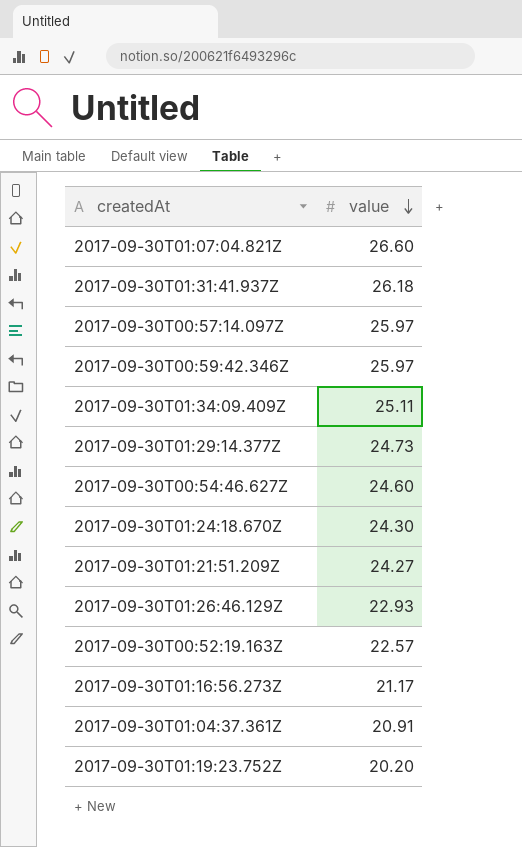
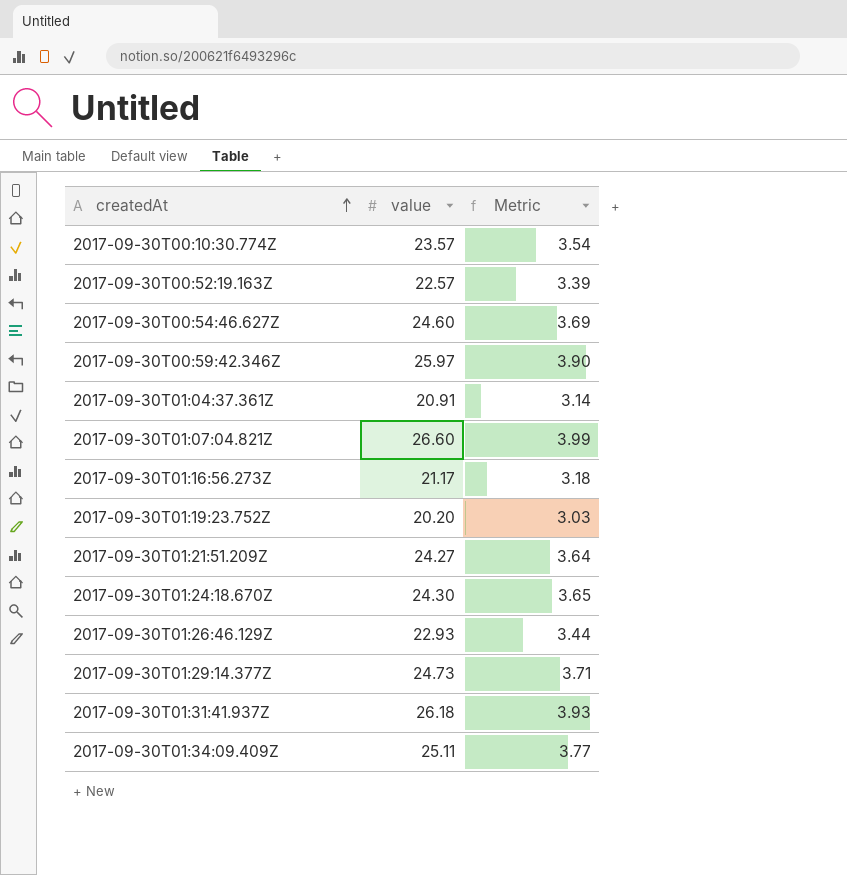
row order: value descending -> createdAt ascending
column Metric | formula: none -> [value] * 0.15
row 2017-09-30T00:57:14.097Z: 25.97 -> none
row 2017-09-30T00:10:30.774Z: none -> 23.57 | 3.54

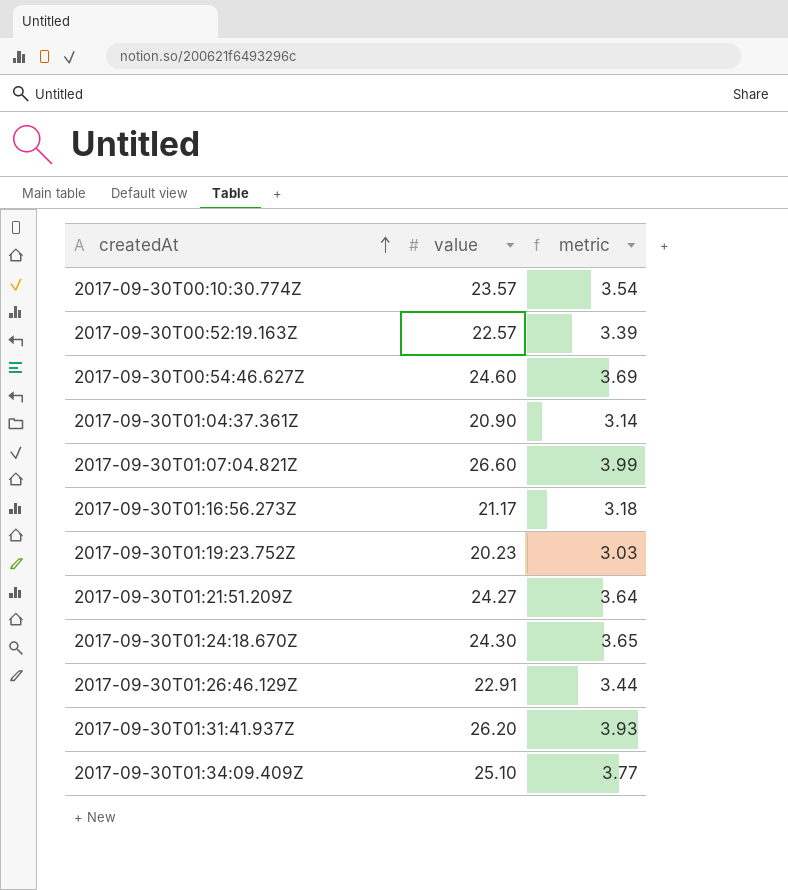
column name: Metric -> metric
row 2017-09-30T00:59:42.346Z: 25.97 | 3.90 -> none
row 2017-09-30T01:29:14.377Z: 24.73 | 3.71 -> none
2017-09-30T01:04:37.361Z | value: 20.91 -> 20.90
2017-09-30T01:19:23.752Z | value: 20.20 -> 20.23
2017-09-30T01:26:46.129Z | value: 22.93 -> 22.91
2017-09-30T01:31:41.937Z | value: 26.18 -> 26.20
2017-09-30T01:34:09.409Z | value: 25.11 -> 25.10

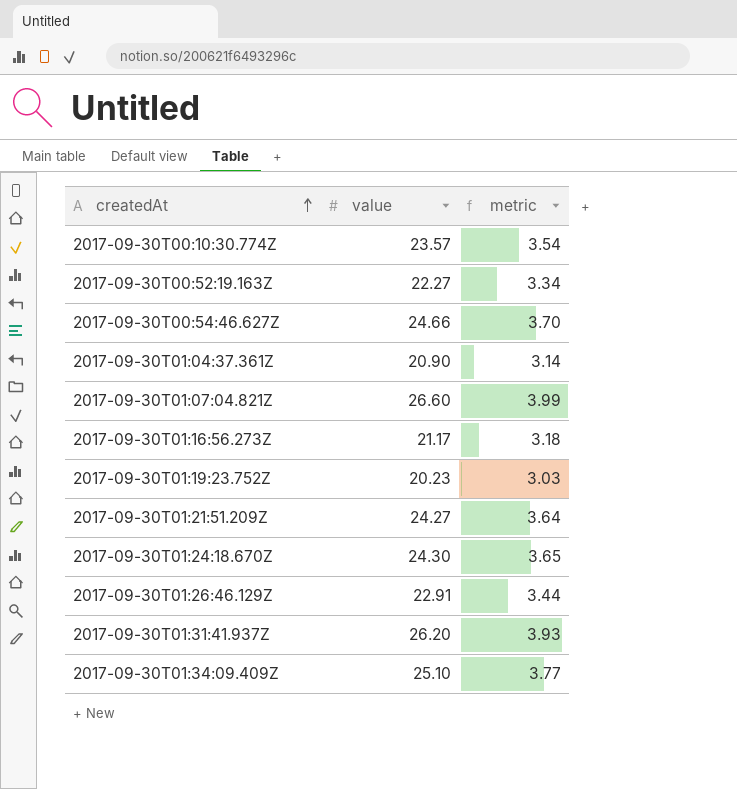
2017-09-30T00:52:19.163Z | value: 22.57 -> 22.27
2017-09-30T00:52:19.163Z | metric: 3.39 -> 3.34
2017-09-30T00:54:46.627Z | value: 24.60 -> 24.66
2017-09-30T00:54:46.627Z | metric: 3.69 -> 3.70

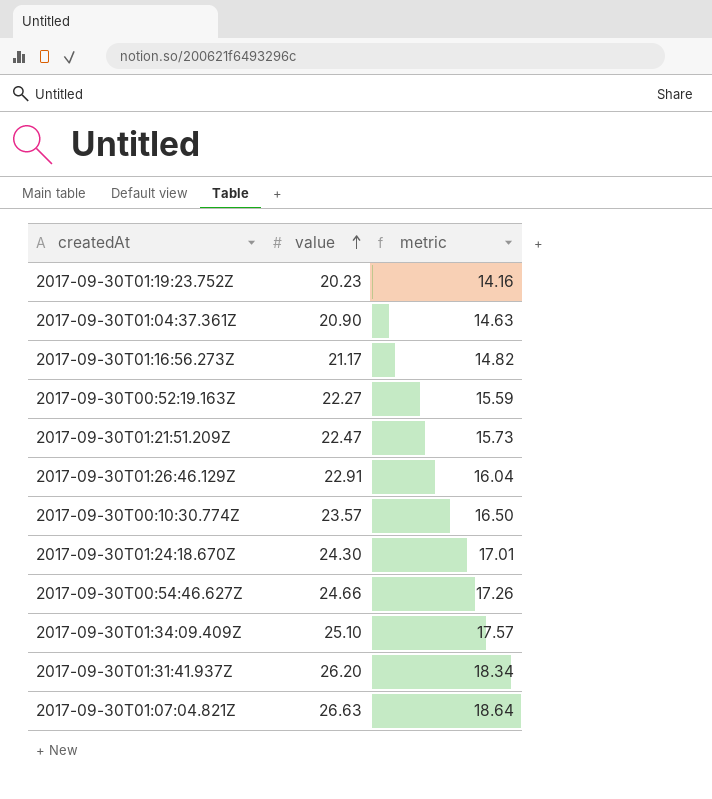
row order: createdAt ascending -> value ascending
column metric | formula: [value] * 0.15 -> [value] * 0.7
2017-09-30T01:21:51.209Z | value: 24.27 -> 22.47
2017-09-30T01:07:04.821Z | value: 26.60 -> 26.63

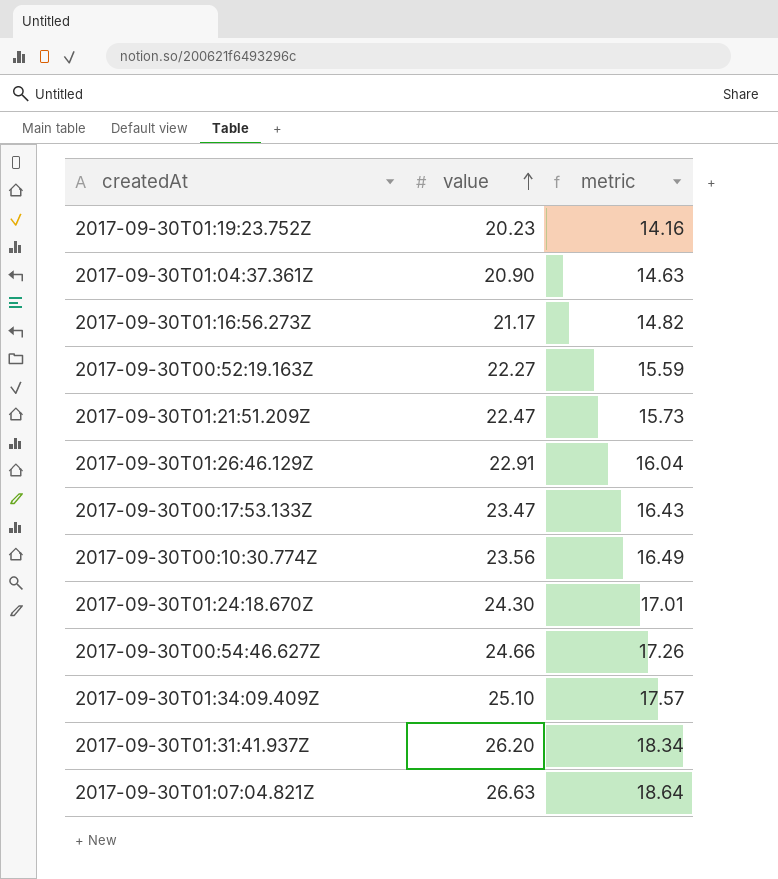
row 2017-09-30T00:17:53.133Z: none -> 23.47 | 16.43
2017-09-30T00:10:30.774Z | value: 23.57 -> 23.56
2017-09-30T00:10:30.774Z | metric: 16.50 -> 16.49

